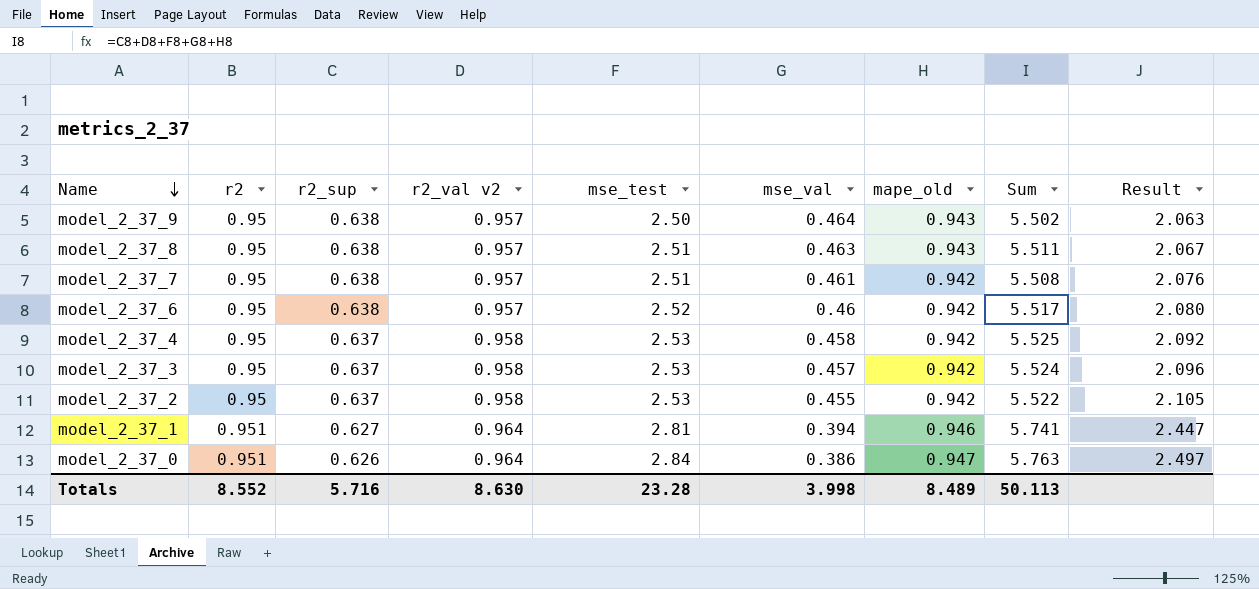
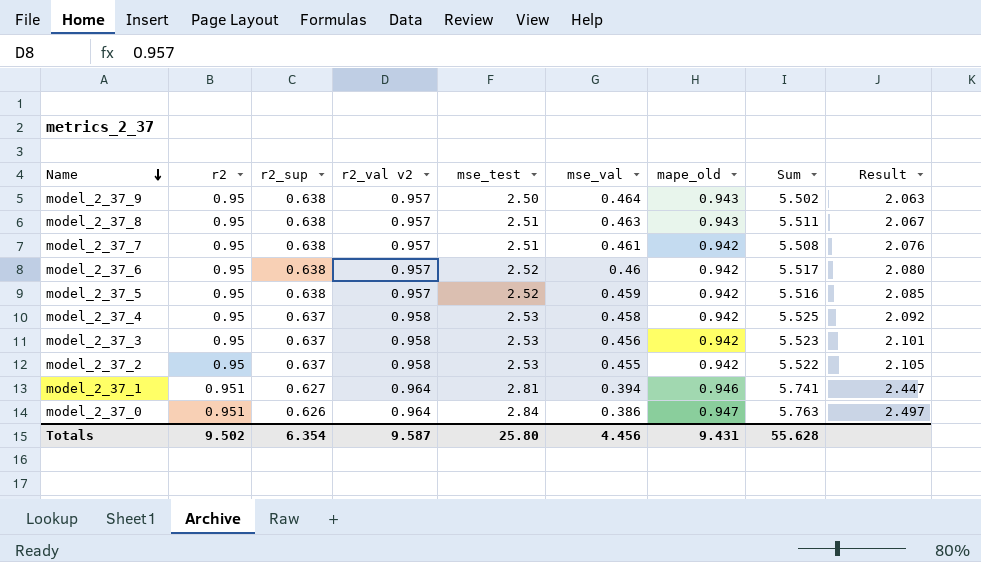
row model_2_37_5: none -> 0.95 | 0.638 | 0.957 | 2.52 | 0.459 | 0.942 | 5.516 | 2.085
model_2_37_3 | mse_val: 0.457 -> 0.456
model_2_37_3 | Sum: 5.524 -> 5.523
model_2_37_3 | Result: 2.096 -> 2.101
Totals | r2: 8.552 -> 9.502
Totals | r2_sup: 5.716 -> 6.354
Totals | r2_val v2: 8.630 -> 9.587
Totals | mse_test: 23.28 -> 25.80
Totals | mse_val: 3.998 -> 4.456
Totals | mape_old: 8.489 -> 9.431
Totals | Sum: 50.113 -> 55.628

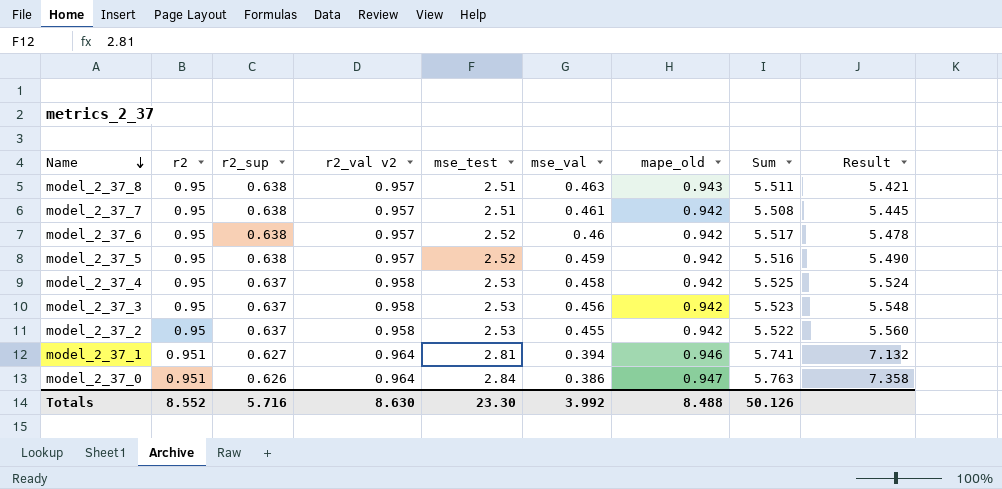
column Result | formula: [r2_val v2] / [mse_val] -> [mse_test] / [mse_val]
row model_2_37_9: 0.95 | 0.638 | 0.957 | 2.50 | 0.464 | 0.943 | 5.502 | 2.063 -> none
Totals | r2: 9.502 -> 8.552
Totals | r2_sup: 6.354 -> 5.716
Totals | r2_val v2: 9.587 -> 8.630
Totals | mse_test: 25.80 -> 23.30
Totals | mse_val: 4.456 -> 3.992
Totals | mape_old: 9.431 -> 8.488
Totals | Sum: 55.628 -> 50.126

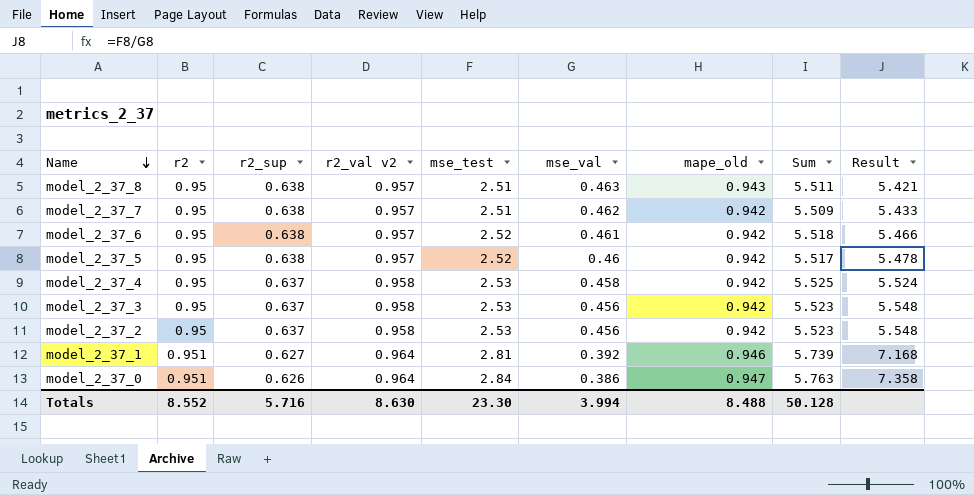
model_2_37_7 | mse_val: 0.461 -> 0.462
model_2_37_7 | Sum: 5.508 -> 5.509
model_2_37_7 | Result: 5.445 -> 5.433
model_2_37_6 | mse_val: 0.46 -> 0.461
model_2_37_6 | Sum: 5.517 -> 5.518
model_2_37_6 | Result: 5.478 -> 5.466
model_2_37_5 | mse_val: 0.459 -> 0.46
model_2_37_5 | Sum: 5.516 -> 5.517
model_2_37_5 | Result: 5.490 -> 5.478
model_2_37_2 | mse_val: 0.455 -> 0.456
model_2_37_2 | Sum: 5.522 -> 5.523
model_2_37_2 | Result: 5.560 -> 5.548
model_2_37_1 | mse_val: 0.394 -> 0.392
model_2_37_1 | Sum: 5.741 -> 5.739
model_2_37_1 | Result: 7.132 -> 7.168
Totals | mse_val: 3.992 -> 3.994
Totals | Sum: 50.126 -> 50.128

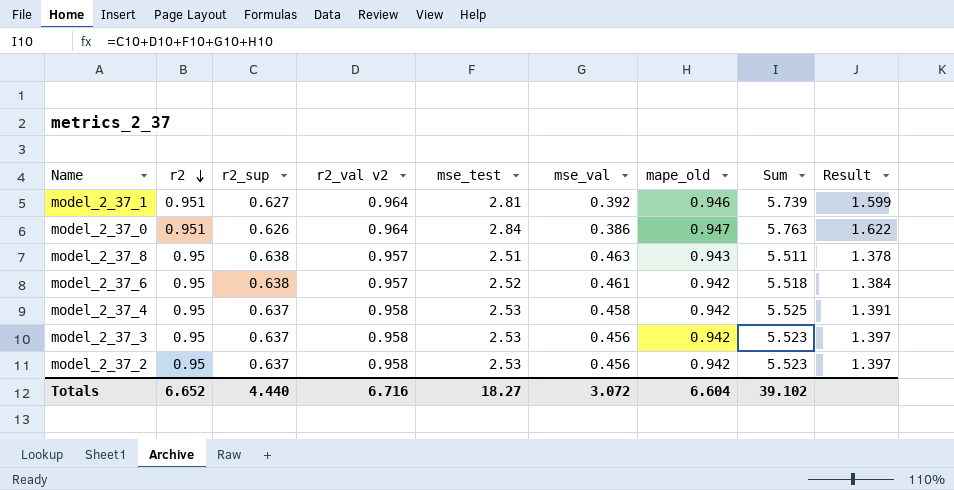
row order: Name descending -> r2 descending
column Result | formula: [mse_test] / [mse_val] -> [r2_sup] / [mse_val]
row model_2_37_7: 0.95 | 0.638 | 0.957 | 2.51 | 0.462 | 0.942 | 5.509 | 5.433 -> none
row model_2_37_5: 0.95 | 0.638 | 0.957 | 2.52 | 0.46 | 0.942 | 5.517 | 5.478 -> none
Totals | r2: 8.552 -> 6.652
Totals | r2_sup: 5.716 -> 4.440
Totals | r2_val v2: 8.630 -> 6.716
Totals | mse_test: 23.30 -> 18.27
Totals | mse_val: 3.994 -> 3.072
Totals | mape_old: 8.488 -> 6.604
Totals | Sum: 50.128 -> 39.102

